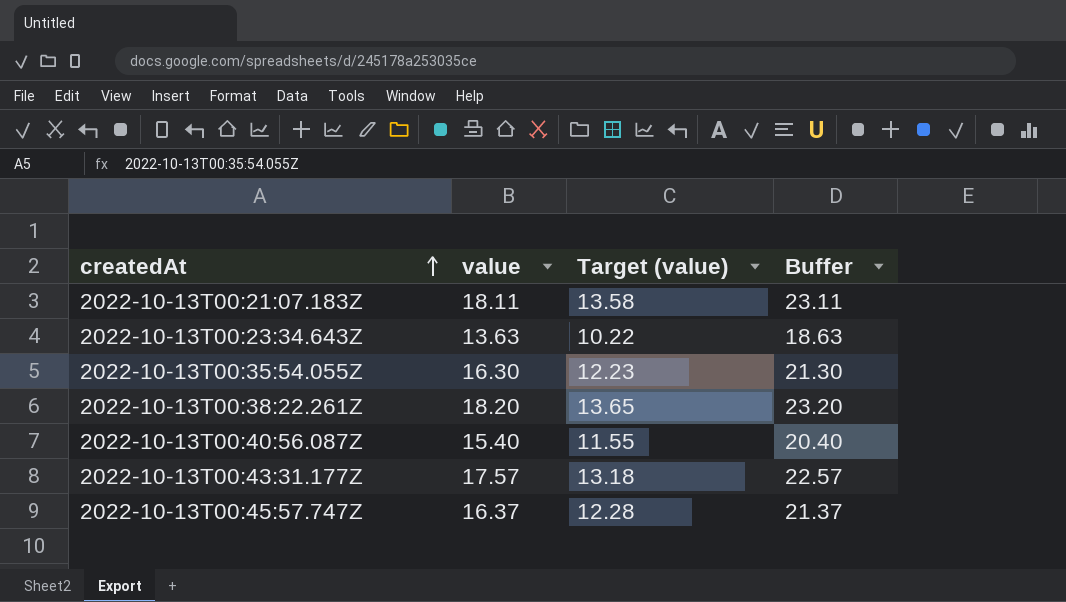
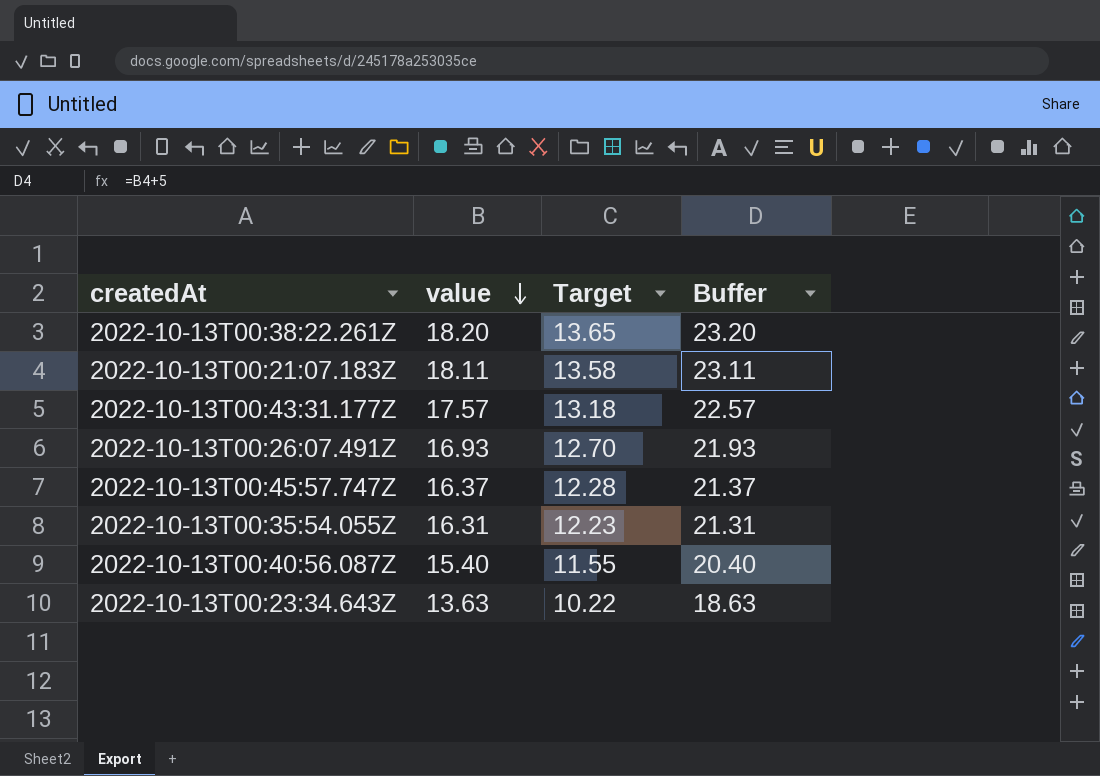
row order: createdAt ascending -> value descending
column name: Target (value) -> Target
row 2022-10-13T00:26:07.491Z: none -> 16.93 | 12.70 | 21.93
2022-10-13T00:35:54.055Z | value: 16.30 -> 16.31
2022-10-13T00:35:54.055Z | Buffer: 21.30 -> 21.31

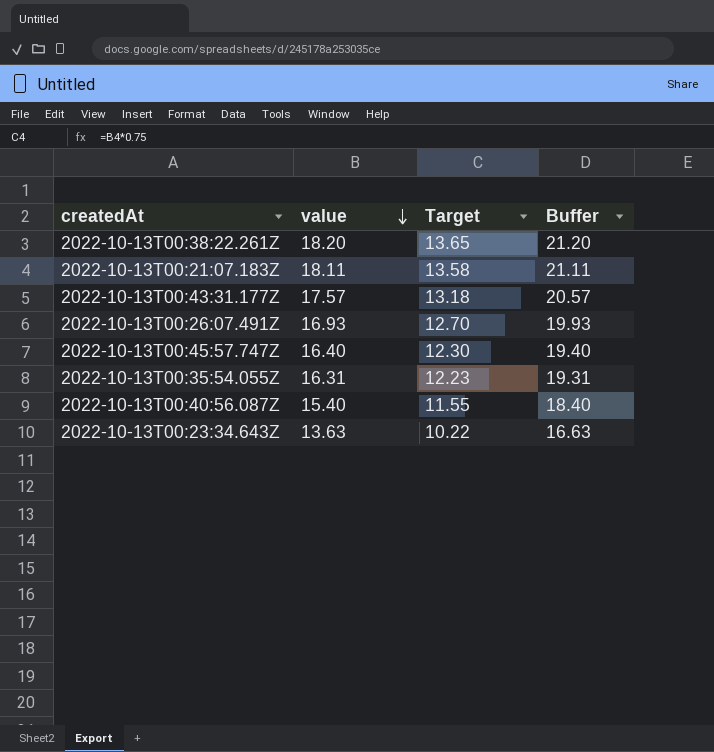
column Buffer | formula: [value] + 5 -> [value] + 3
2022-10-13T00:45:57.747Z | value: 16.37 -> 16.40
2022-10-13T00:45:57.747Z | Target: 12.28 -> 12.30

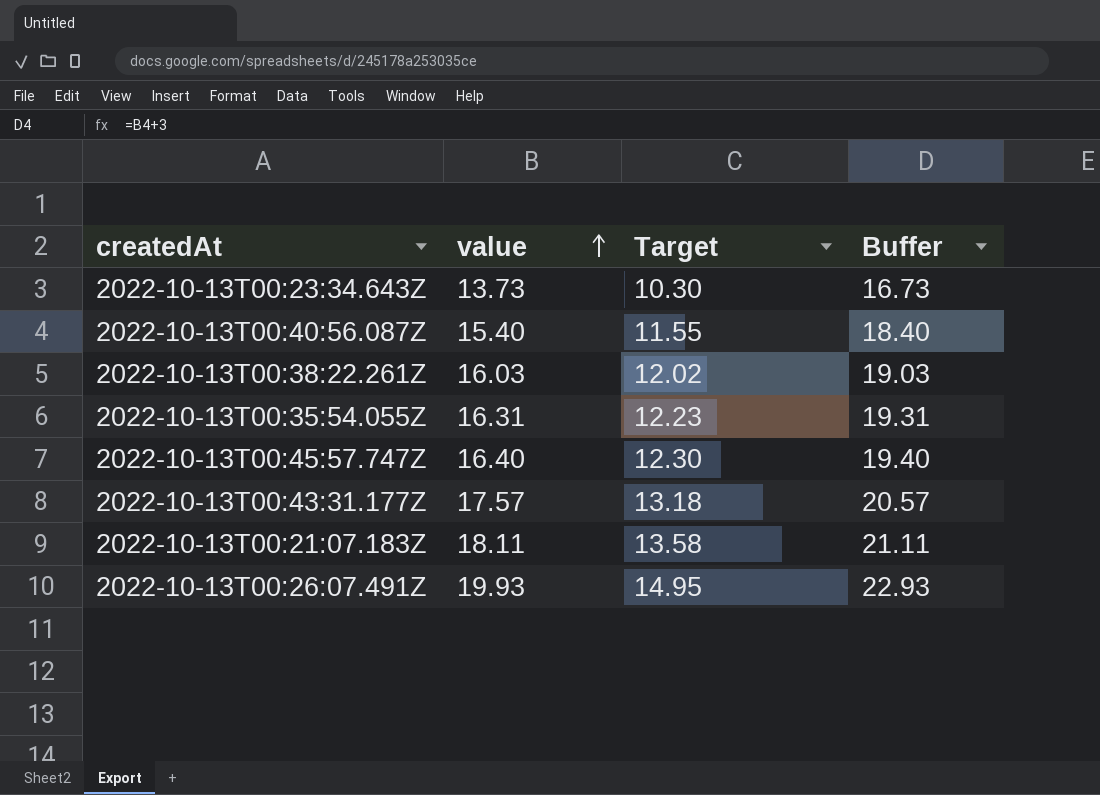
row order: value descending -> value ascending
2022-10-13T00:23:34.643Z | value: 13.63 -> 13.73
2022-10-13T00:23:34.643Z | Target: 10.22 -> 10.30
2022-10-13T00:23:34.643Z | Buffer: 16.63 -> 16.73
2022-10-13T00:38:22.261Z | value: 18.20 -> 16.03
2022-10-13T00:38:22.261Z | Target: 13.65 -> 12.02
2022-10-13T00:38:22.261Z | Buffer: 21.20 -> 19.03
2022-10-13T00:26:07.491Z | value: 16.93 -> 19.93
2022-10-13T00:26:07.491Z | Target: 12.70 -> 14.95
2022-10-13T00:26:07.491Z | Buffer: 19.93 -> 22.93

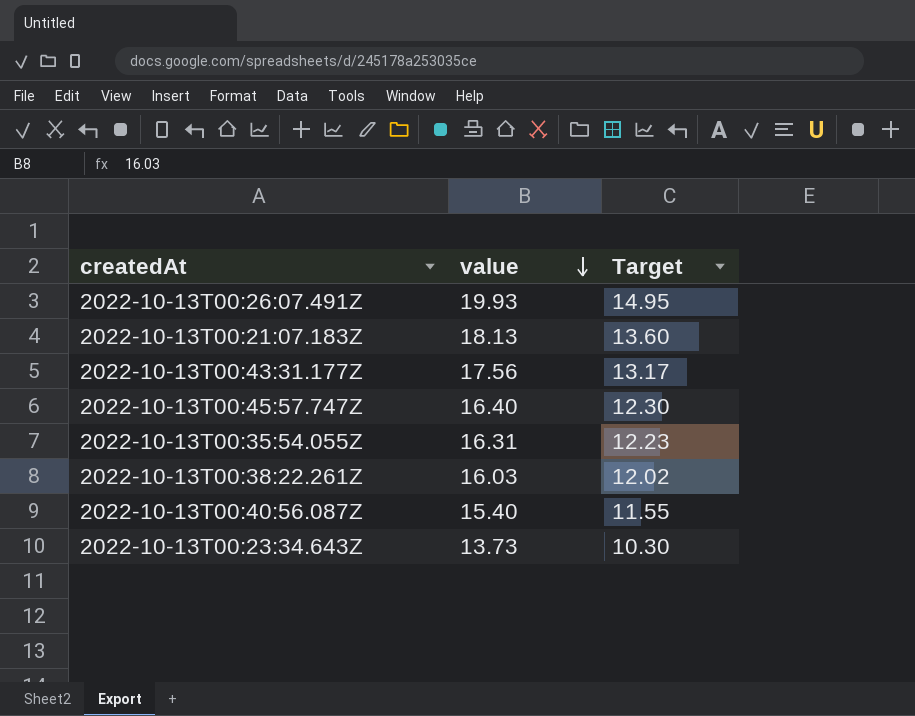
row order: value ascending -> value descending
column Buffer | formula: [value] + 3 -> none
2022-10-13T00:21:07.183Z | value: 18.11 -> 18.13
2022-10-13T00:21:07.183Z | Target: 13.58 -> 13.60
2022-10-13T00:43:31.177Z | value: 17.57 -> 17.56
2022-10-13T00:43:31.177Z | Target: 13.18 -> 13.17

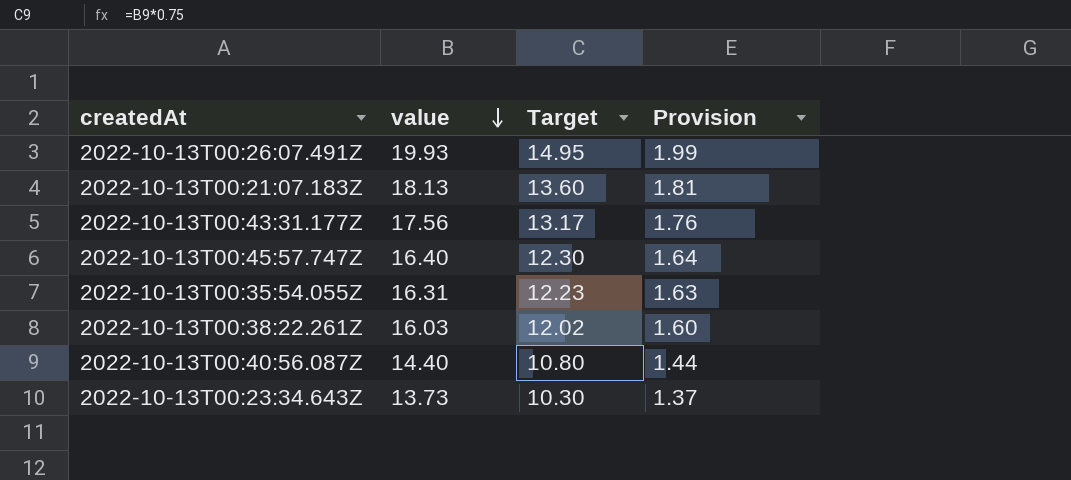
column Provision | formula: none -> [value] * 0.1
2022-10-13T00:40:56.087Z | value: 15.40 -> 14.40
2022-10-13T00:40:56.087Z | Target: 11.55 -> 10.80

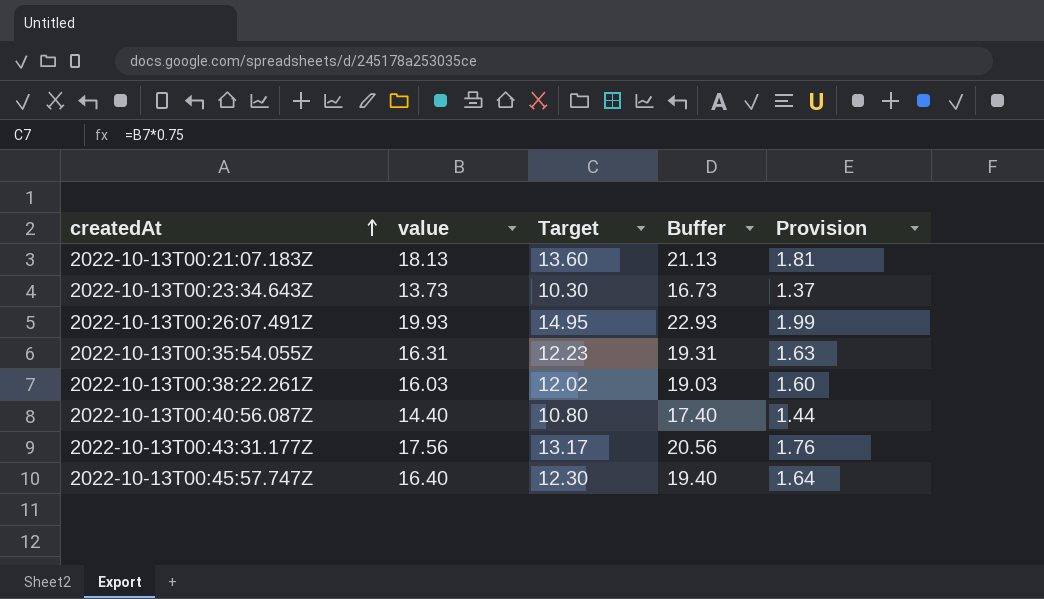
row order: value descending -> createdAt ascending
column Buffer | formula: none -> [value] + 3

